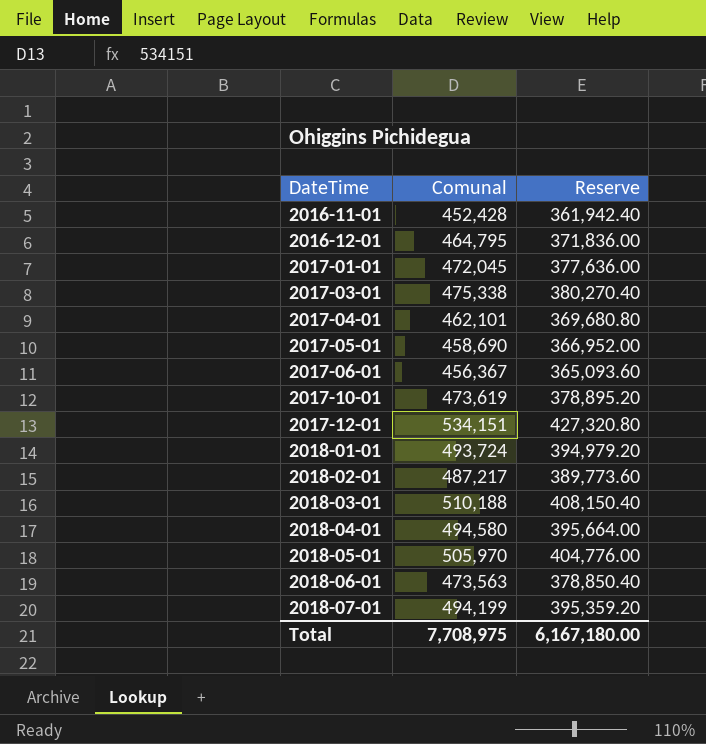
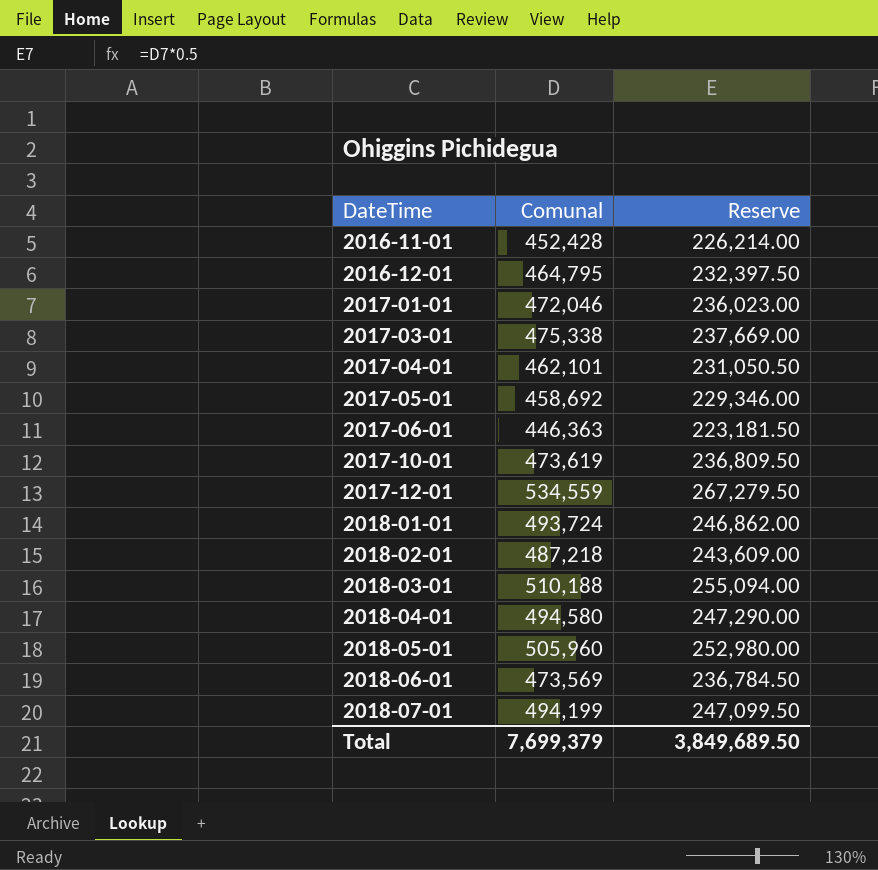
column Reserve | formula: [Comunal] * 0.8 -> [Comunal] * 0.5
2017-01-01 | Comunal: 472,045 -> 472,046
2017-05-01 | Comunal: 458,690 -> 458,692
2017-06-01 | Comunal: 456,367 -> 446,363
2017-12-01 | Comunal: 534,151 -> 534,559
2018-02-01 | Comunal: 487,217 -> 487,218
2018-05-01 | Comunal: 505,970 -> 505,960
2018-06-01 | Comunal: 473,563 -> 473,569
Total | Comunal: 7,708,975 -> 7,699,379
Total | Reserve: 6,167,180.00 -> 3,849,689.50

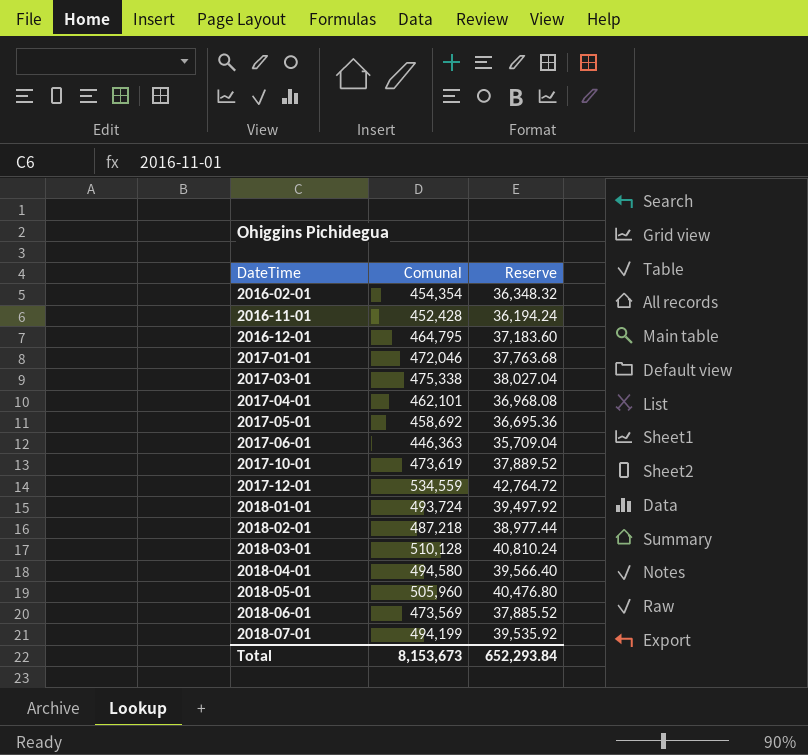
column Reserve | formula: [Comunal] * 0.5 -> [Comunal] * 0.08
row 2016-02-01: none -> 454,354 | 36,348.32
2018-03-01 | Comunal: 510,188 -> 510,128
Total | Comunal: 7,699,379 -> 8,153,673
Total | Reserve: 3,849,689.50 -> 652,293.84

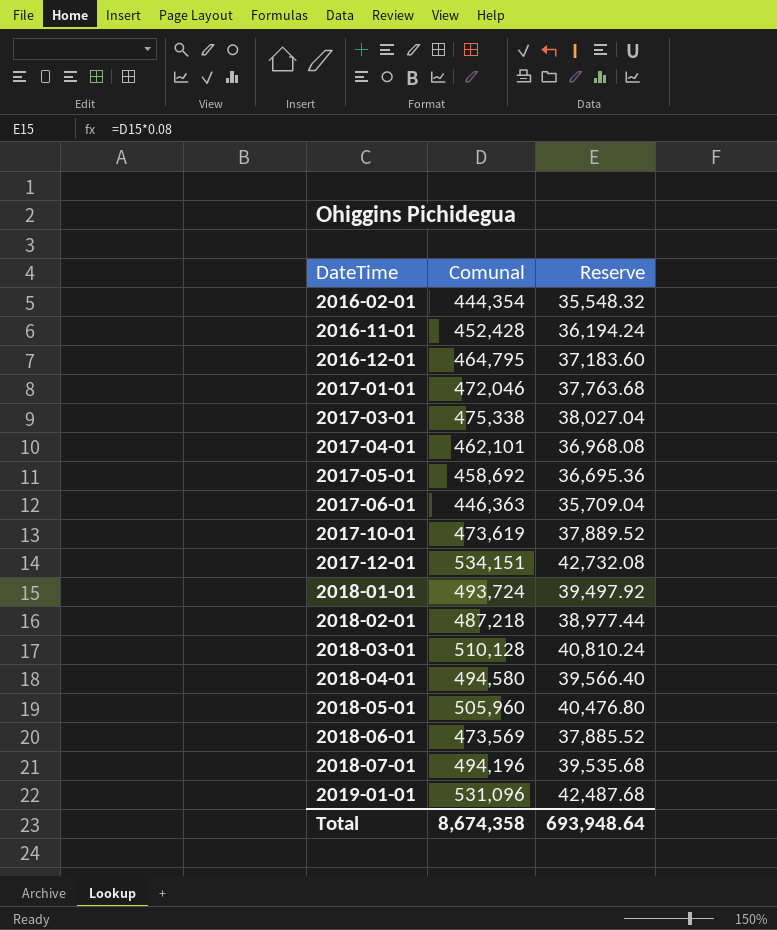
2016-02-01 | Comunal: 454,354 -> 444,354
2016-02-01 | Reserve: 36,348.32 -> 35,548.32
2017-12-01 | Comunal: 534,559 -> 534,151
2017-12-01 | Reserve: 42,764.72 -> 42,732.08
2018-07-01 | Comunal: 494,199 -> 494,196
2018-07-01 | Reserve: 39,535.92 -> 39,535.68
row 2019-01-01: none -> 531,096 | 42,487.68
Total | Comunal: 8,153,673 -> 8,674,358
Total | Reserve: 652,293.84 -> 693,948.64

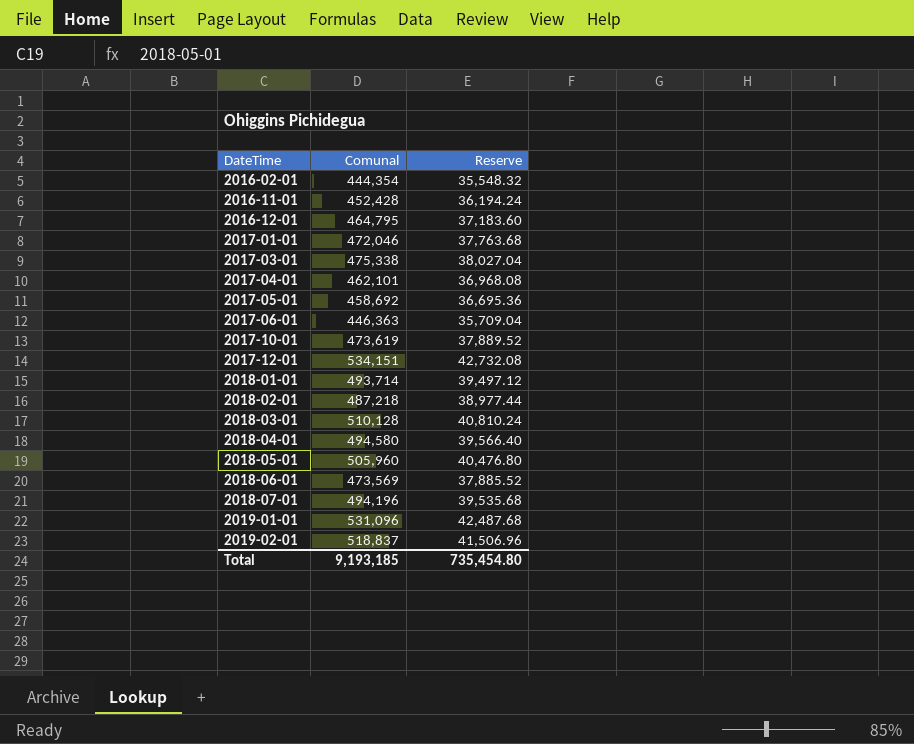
2018-01-01 | Comunal: 493,724 -> 493,714
2018-01-01 | Reserve: 39,497.92 -> 39,497.12
row 2019-02-01: none -> 518,837 | 41,506.96
Total | Comunal: 8,674,358 -> 9,193,185
Total | Reserve: 693,948.64 -> 735,454.80

